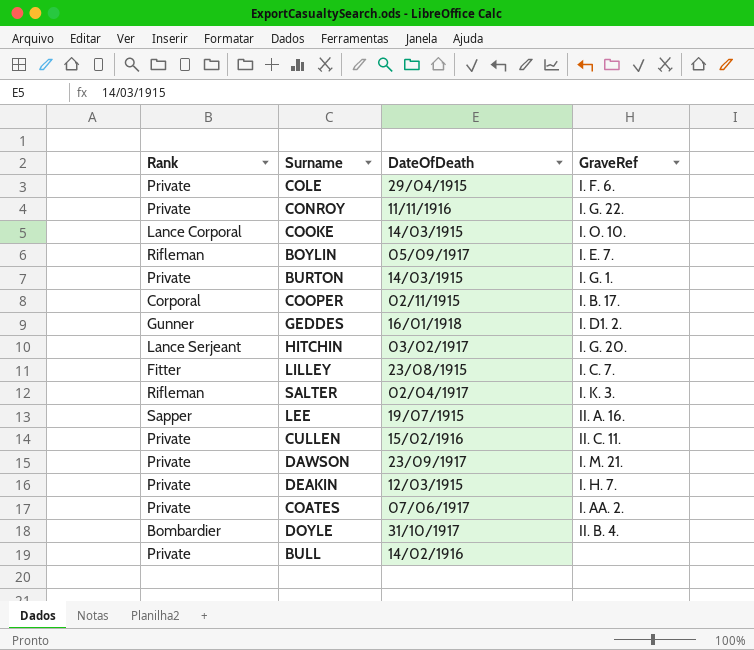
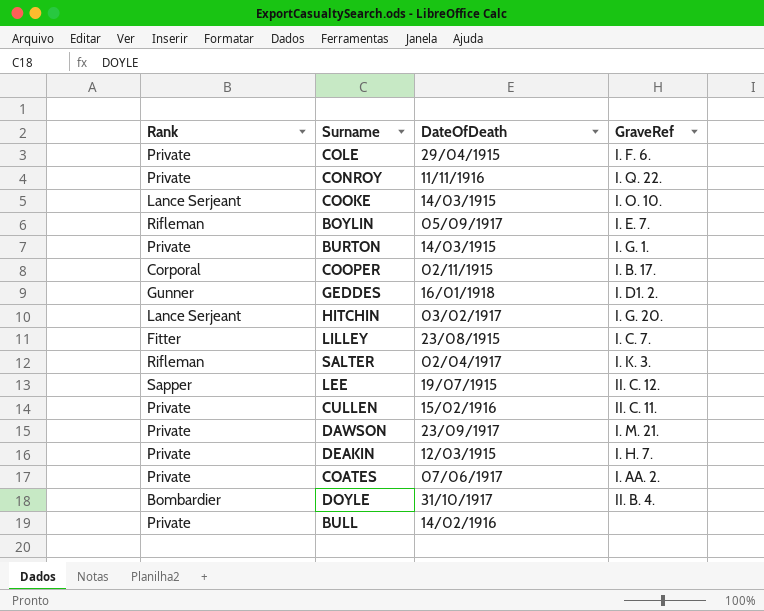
CONROY | GraveRef: I. G. 22. -> I. Q. 22.
COOKE | Rank: Lance Corporal -> Lance Serjeant
LEE | GraveRef: II. A. 16. -> II. C. 12.

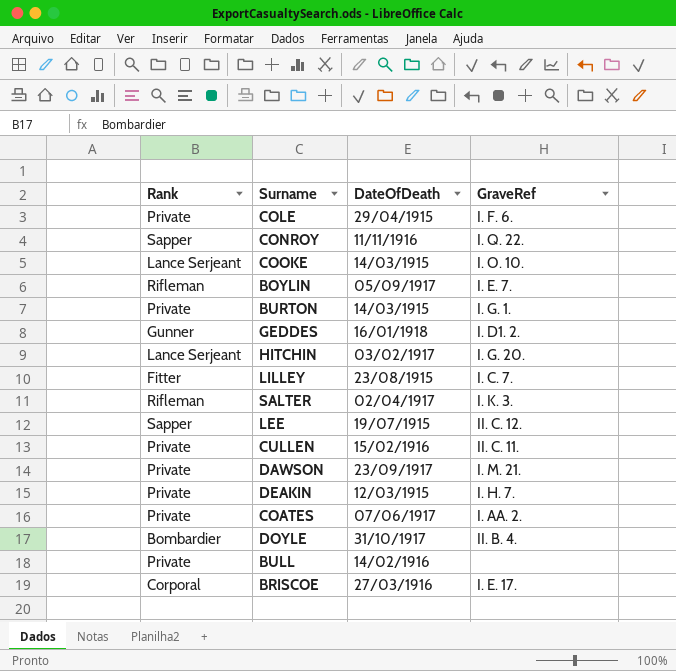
row COOPER: Corporal | 02/11/1915 | I. B. 17. -> none
CONROY | Rank: Private -> Sapper
row BRISCOE: none -> Corporal | 27/03/1916 | I. E. 17.

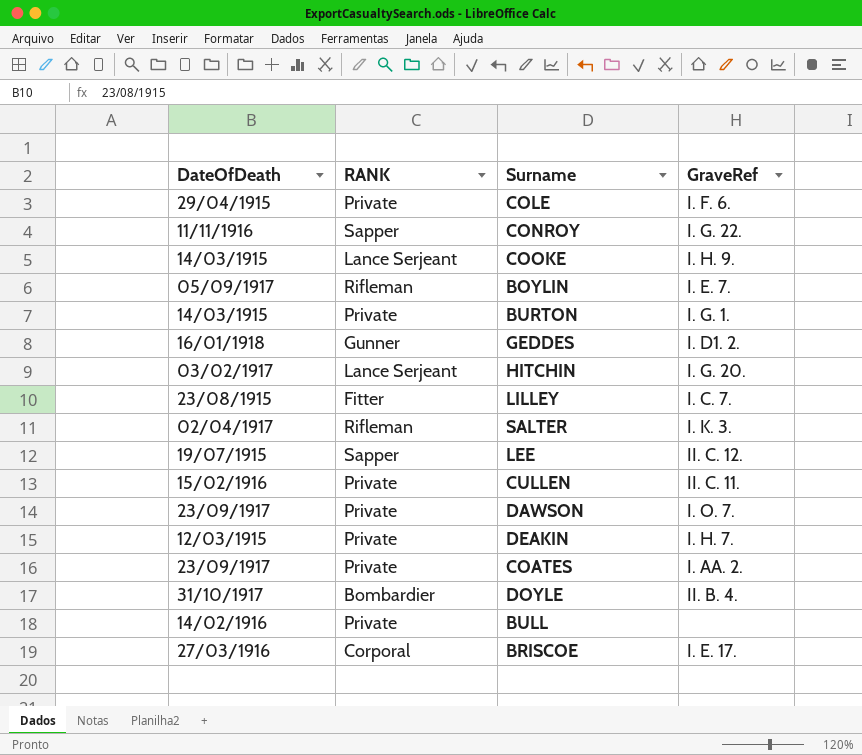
column DateOfDeath | position: 3 -> 1
column name: Rank -> RANK
CONROY | GraveRef: I. Q. 22. -> I. G. 22.
COOKE | GraveRef: I. O. 10. -> I. H. 9.
DAWSON | GraveRef: I. M. 21. -> I. O. 7.
COATES | DateOfDeath: 07/06/1917 -> 23/09/1917

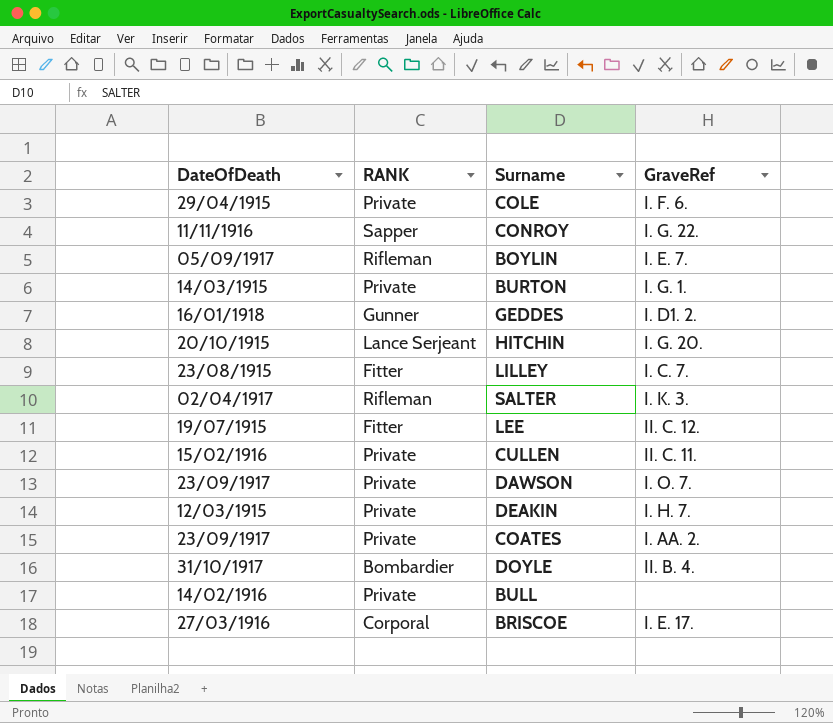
row COOKE: 14/03/1915 | Lance Serjeant | I. H. 9. -> none
HITCHIN | DateOfDeath: 03/02/1917 -> 20/10/1915
LEE | RANK: Sapper -> Fitter

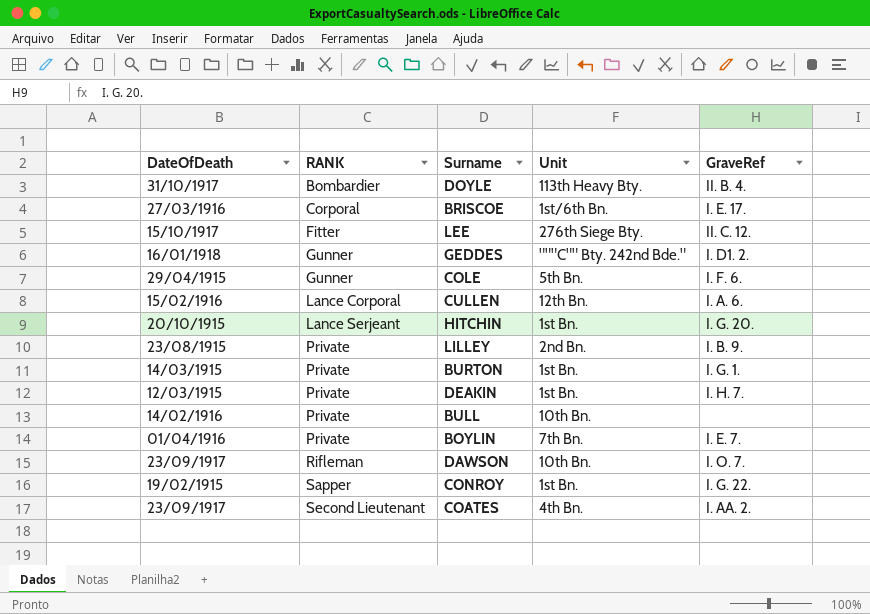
row order: none -> RANK ascending
column Unit | position: none -> 4
row SALTER: 02/04/1917 | Rifleman | I. K. 3. -> none
LEE | DateOfDeath: 19/07/1915 -> 15/10/1917
COLE | RANK: Private -> Gunner
CULLEN | RANK: Private -> Lance Corporal
CULLEN | GraveRef: II. C. 11. -> I. A. 6.
LILLEY | RANK: Fitter -> Private
LILLEY | GraveRef: I. C. 7. -> I. B. 9.
BOYLIN | DateOfDeath: 05/09/1917 -> 01/04/1916
BOYLIN | RANK: Rifleman -> Private
DAWSON | RANK: Private -> Rifleman
CONROY | DateOfDeath: 11/11/1916 -> 19/02/1915
COATES | RANK: Private -> Second Lieutenant

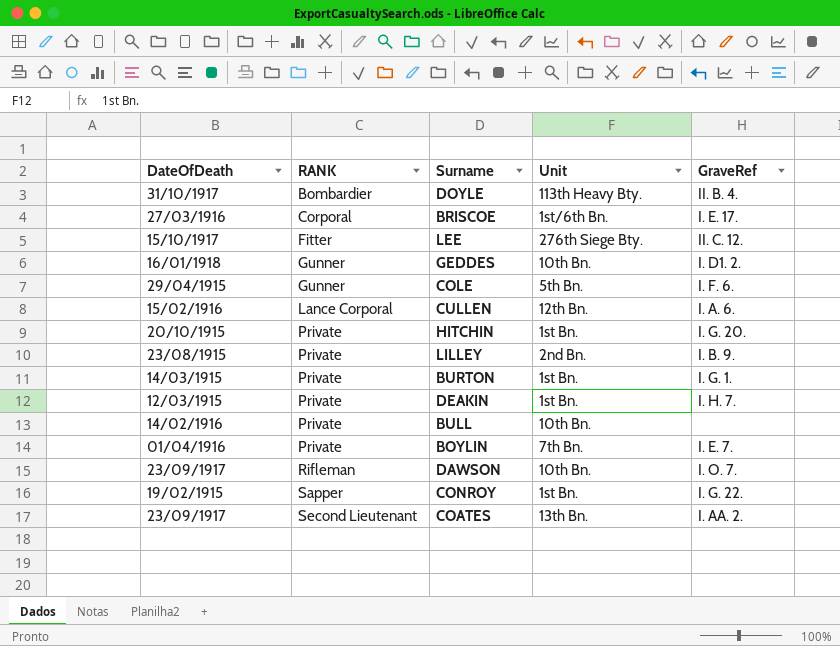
GEDDES | Unit: """C"" Bty. 242nd Bde." -> 10th Bn.
HITCHIN | RANK: Lance Serjeant -> Private
COATES | Unit: 4th Bn. -> 13th Bn.

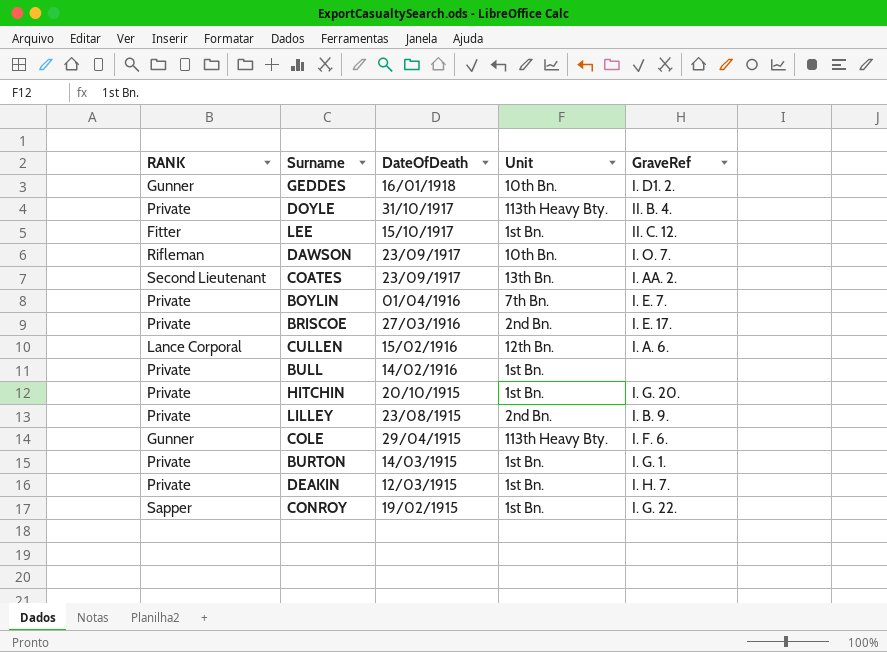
row order: RANK ascending -> DateOfDeath descending
column DateOfDeath | position: 1 -> 3
DOYLE | RANK: Bombardier -> Private
LEE | Unit: 276th Siege Bty. -> 1st Bn.
BRISCOE | RANK: Corporal -> Private
BRISCOE | Unit: 1st/6th Bn. -> 2nd Bn.
BULL | Unit: 10th Bn. -> 1st Bn.
COLE | Unit: 5th Bn. -> 113th Heavy Bty.

